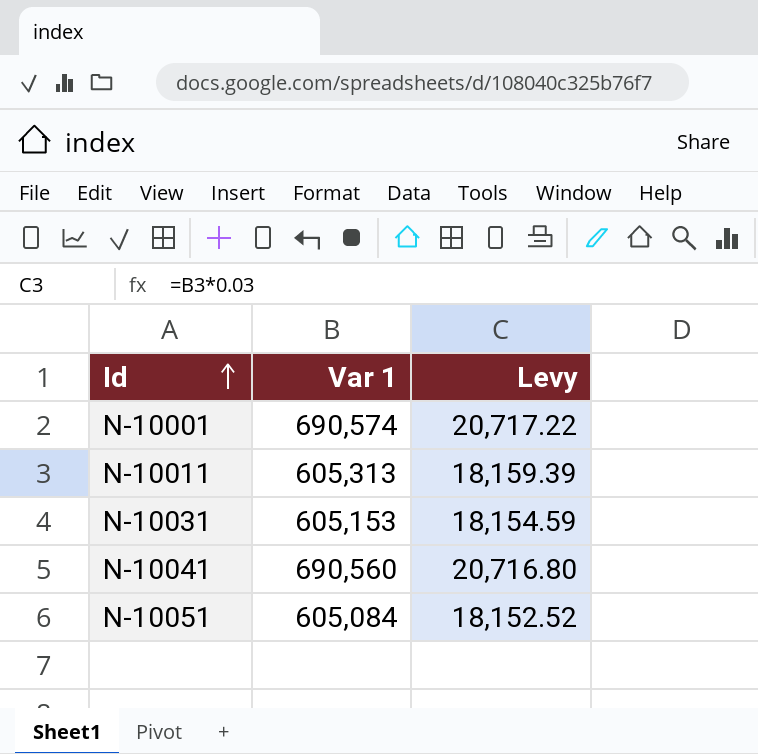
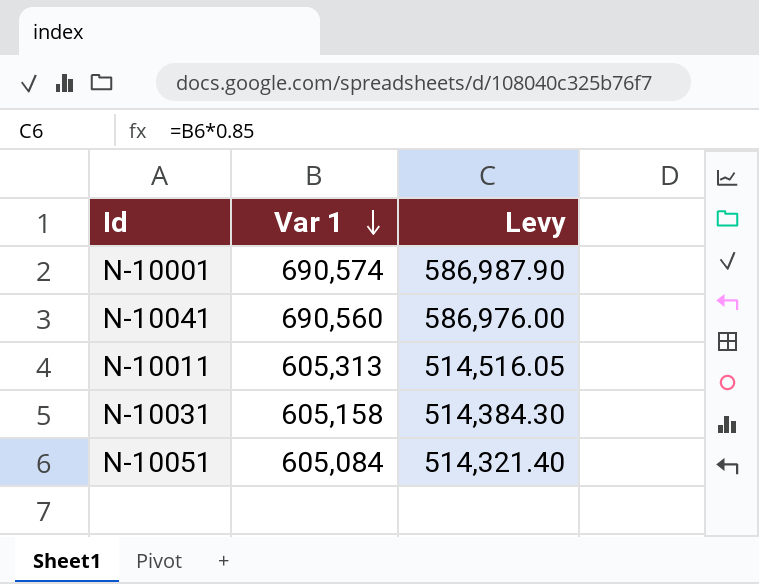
row order: Id ascending -> Var 1 descending
column Levy | formula: [Var 1] * 0.03 -> [Var 1] * 0.85
N-10031 | Var 1: 605,153 -> 605,158

